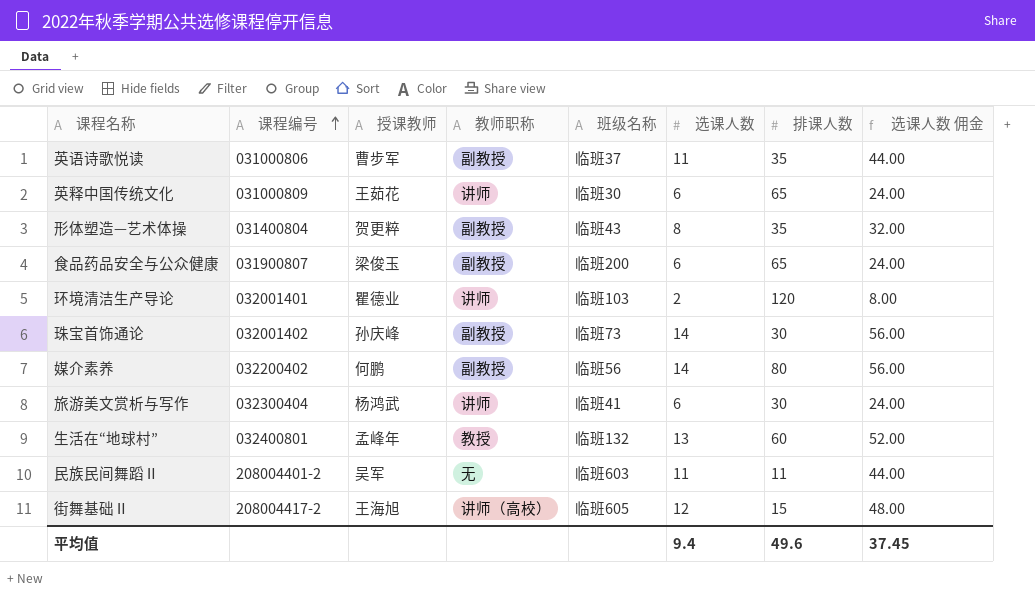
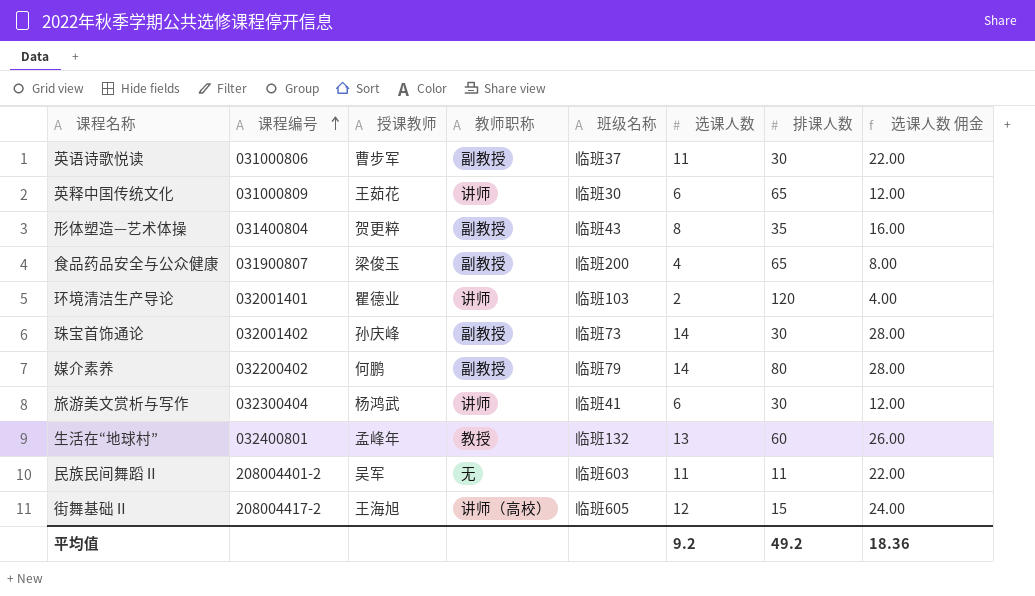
column 选课人数 佣金 | formula: [选课人数] * 4 -> [选课人数] * 2
英语诗歌悦读 | 排课人数: 35 -> 30
食品药品安全与公众健康 | 选课人数: 6 -> 4
媒介素养 | 班级名称: 临班56 -> 临班79
平均值 | 选课人数: 9.4 -> 9.2
平均值 | 排课人数: 49.6 -> 49.2
平均值 | 选课人数 佣金: 37.45 -> 18.36

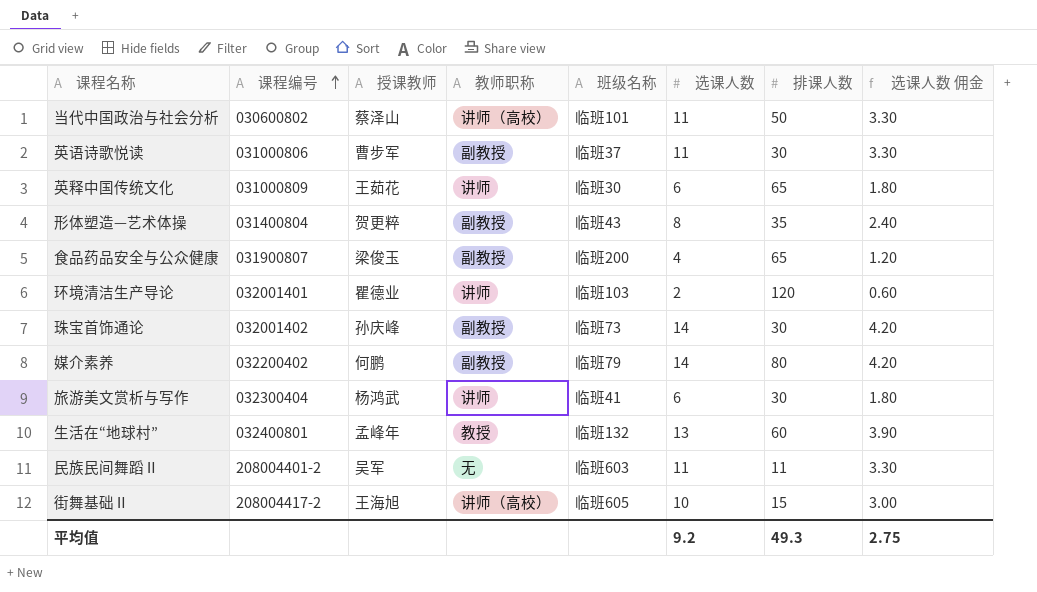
column 选课人数 佣金 | formula: [选课人数] * 2 -> [选课人数] * 0.3
row 当代中国政治与社会分析: none -> 030600802 | 蔡泽山 | 讲师（高校） | 临班101 | 11 | 50 | 3.30
街舞基础Ⅱ | 选课人数: 12 -> 10
平均值 | 排课人数: 49.2 -> 49.3
平均值 | 选课人数 佣金: 18.36 -> 2.75

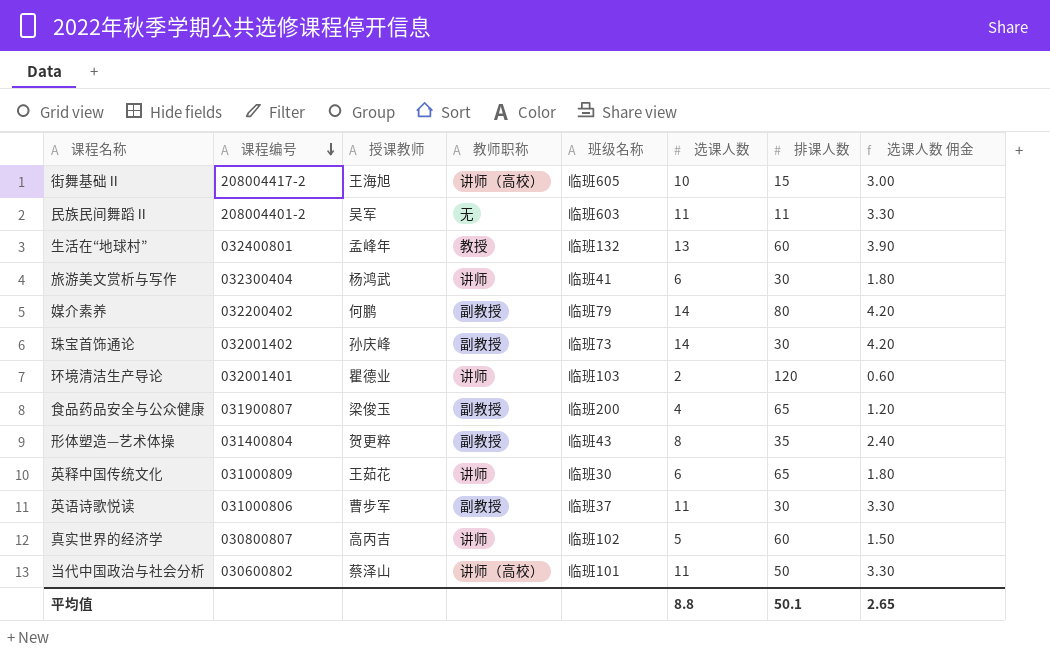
row order: 课程编号 ascending -> 课程编号 descending
row 真实世界的经济学: none -> 030800807 | 高丙吉 | 讲师 | 临班102 | 5 | 60 | 1.50
平均值 | 选课人数: 9.2 -> 8.8
平均值 | 排课人数: 49.3 -> 50.1
平均值 | 选课人数 佣金: 2.75 -> 2.65

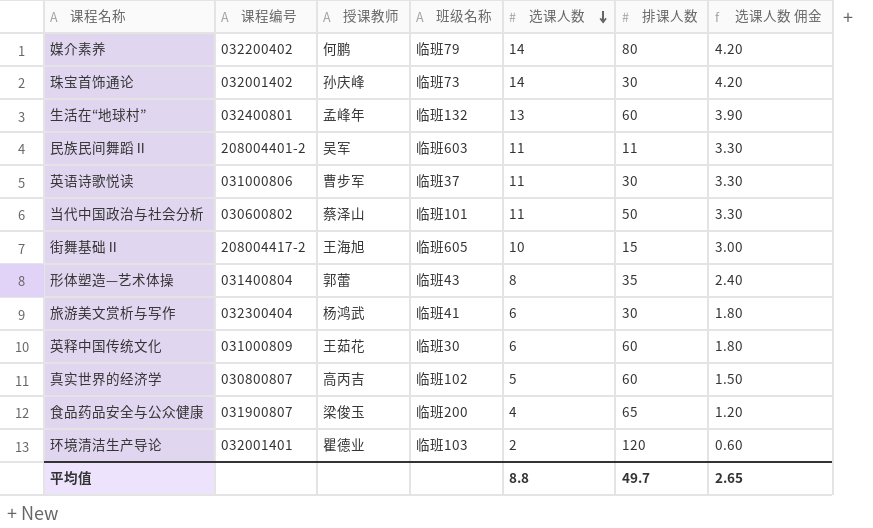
row order: 课程编号 descending -> 选课人数 descending
column 教师职称 | position: 4 -> none
形体塑造—艺术体操 | 授课教师: 贺更粹 -> 郭蕾
英释中国传统文化 | 排课人数: 65 -> 60
平均值 | 排课人数: 50.1 -> 49.7

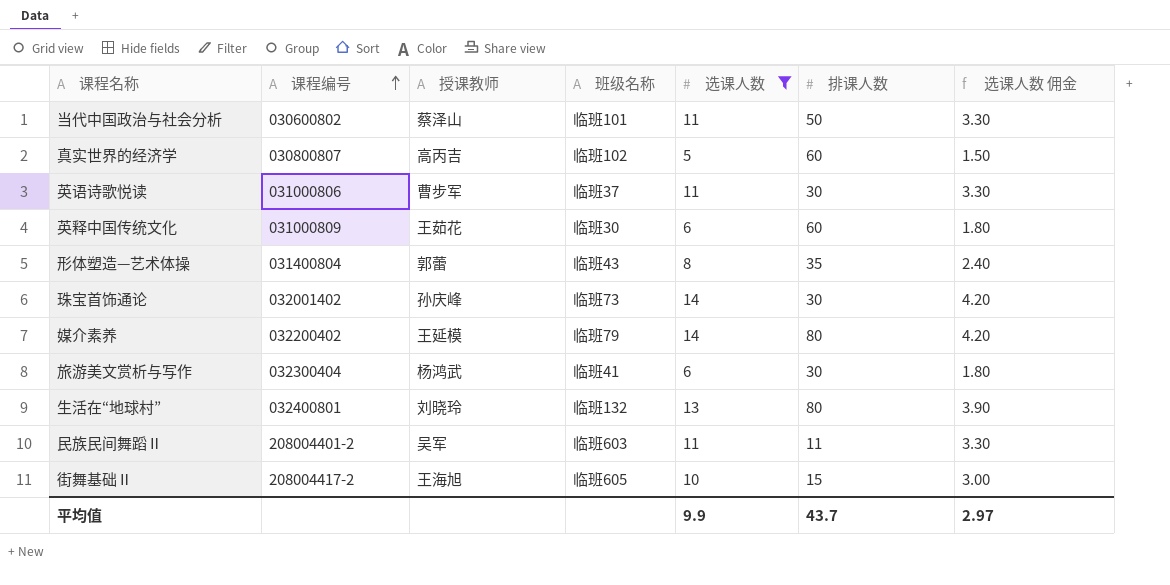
filter: none -> 选课人数 >= 5
row order: 选课人数 descending -> 课程编号 ascending
媒介素养 | 授课教师: 何鹏 -> 王延模
生活在“地球村” | 授课教师: 孟峰年 -> 刘晓玲
生活在“地球村” | 排课人数: 60 -> 80
平均值 | 选课人数: 8.8 -> 9.9
平均值 | 排课人数: 49.7 -> 43.7
平均值 | 选课人数 佣金: 2.65 -> 2.97

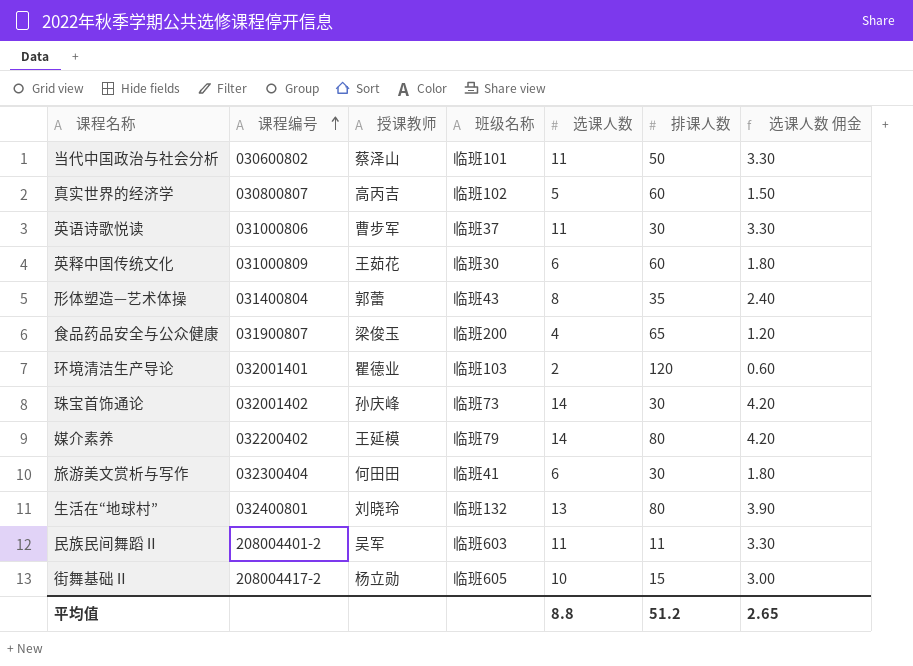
filter: 选课人数 >= 5 -> none
旅游美文赏析与写作 | 授课教师: 杨鸿武 -> 何田田
街舞基础Ⅱ | 授课教师: 王海旭 -> 杨立勋
平均值 | 选课人数: 9.9 -> 8.8
平均值 | 排课人数: 43.7 -> 51.2
平均值 | 选课人数 佣金: 2.97 -> 2.65

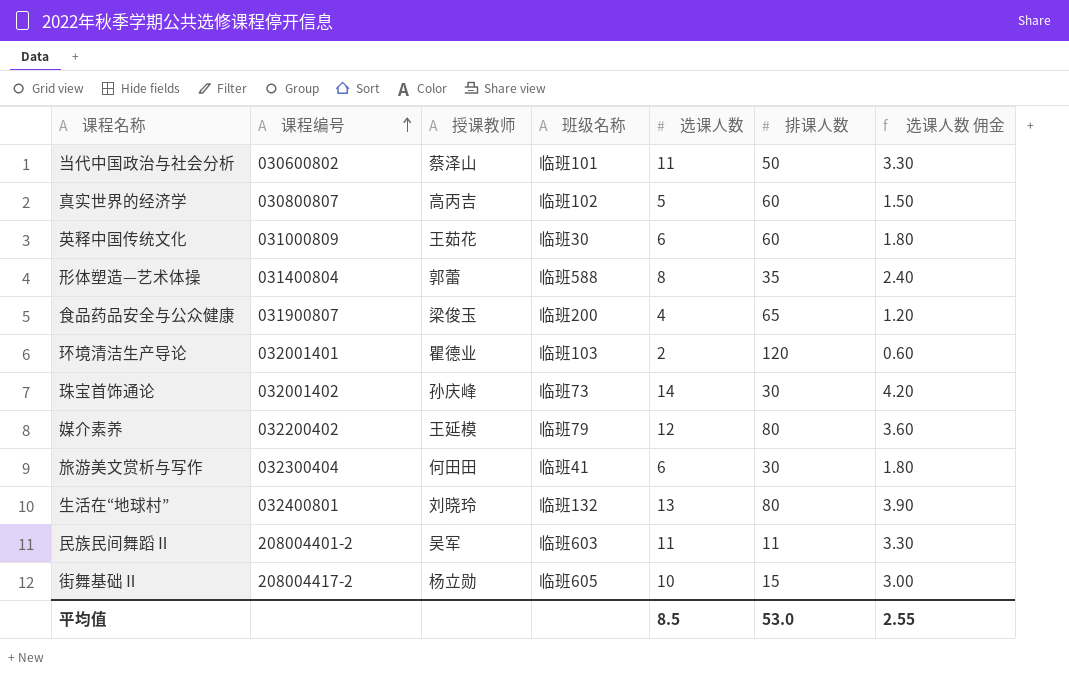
row 英语诗歌悦读: 031000806 | 曹步军 | 临班37 | 11 | 30 | 3.30 -> none
形体塑造—艺术体操 | 班级名称: 临班43 -> 临班588
媒介素养 | 选课人数: 14 -> 12
媒介素养 | 选课人数 佣金: 4.20 -> 3.60
平均值 | 选课人数: 8.8 -> 8.5
平均值 | 排课人数: 51.2 -> 53.0
平均值 | 选课人数 佣金: 2.65 -> 2.55

